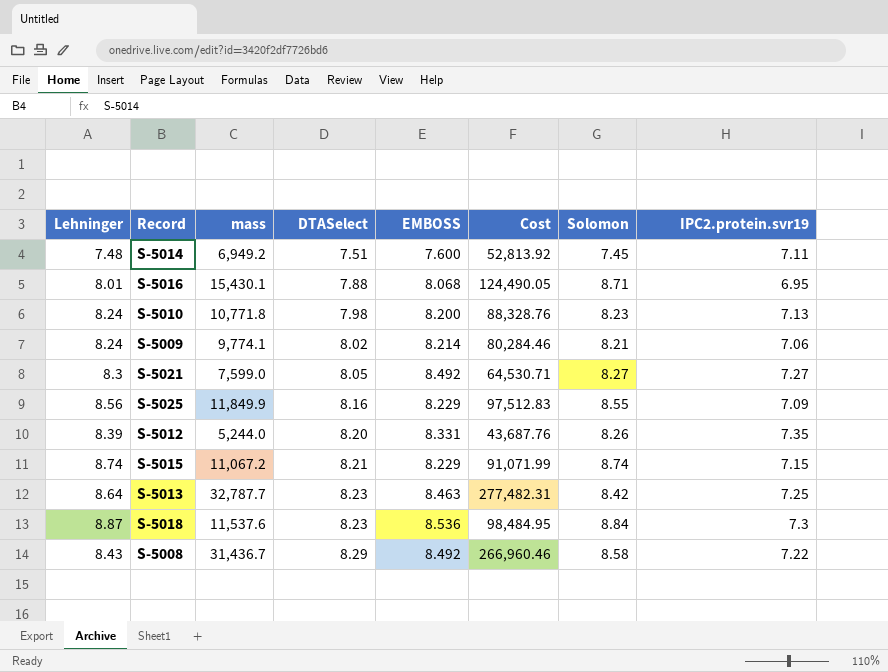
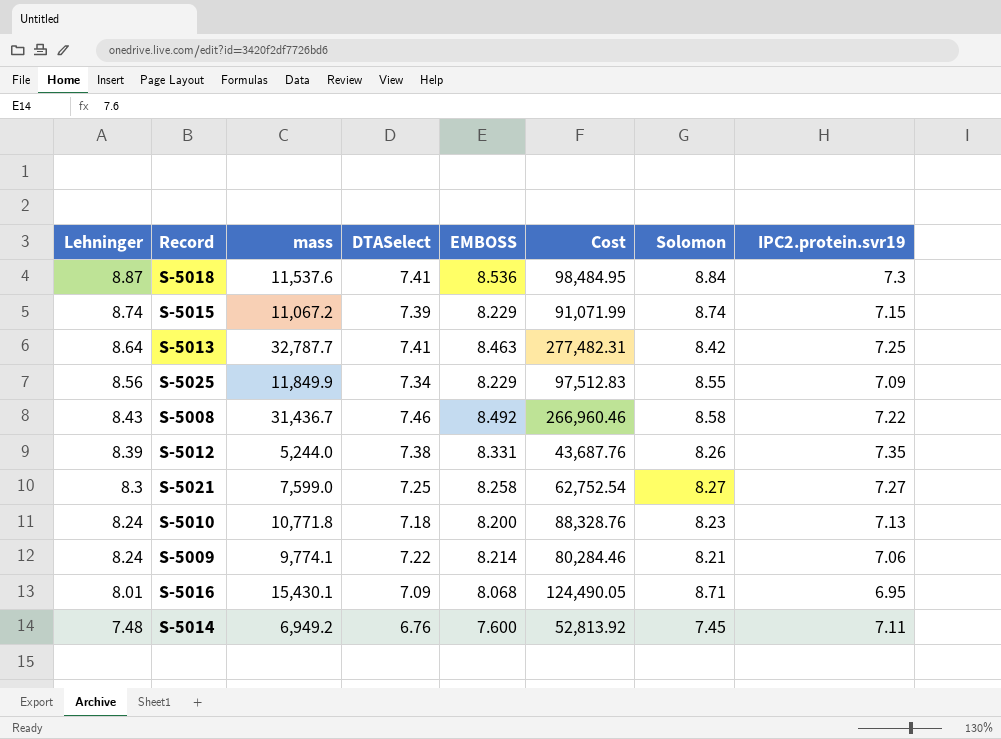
row order: DTASelect ascending -> Lehninger descending
S-5018 | DTASelect: 8.23 -> 7.41
S-5015 | DTASelect: 8.21 -> 7.39
S-5013 | DTASelect: 8.23 -> 7.41
S-5025 | DTASelect: 8.16 -> 7.34
S-5008 | DTASelect: 8.29 -> 7.46
S-5012 | DTASelect: 8.20 -> 7.38
S-5021 | DTASelect: 8.05 -> 7.25
S-5021 | EMBOSS: 8.492 -> 8.258
S-5021 | Cost: 64,530.71 -> 62,752.54
S-5010 | DTASelect: 7.98 -> 7.18
S-5009 | DTASelect: 8.02 -> 7.22
S-5016 | DTASelect: 7.88 -> 7.09
S-5014 | DTASelect: 7.51 -> 6.76

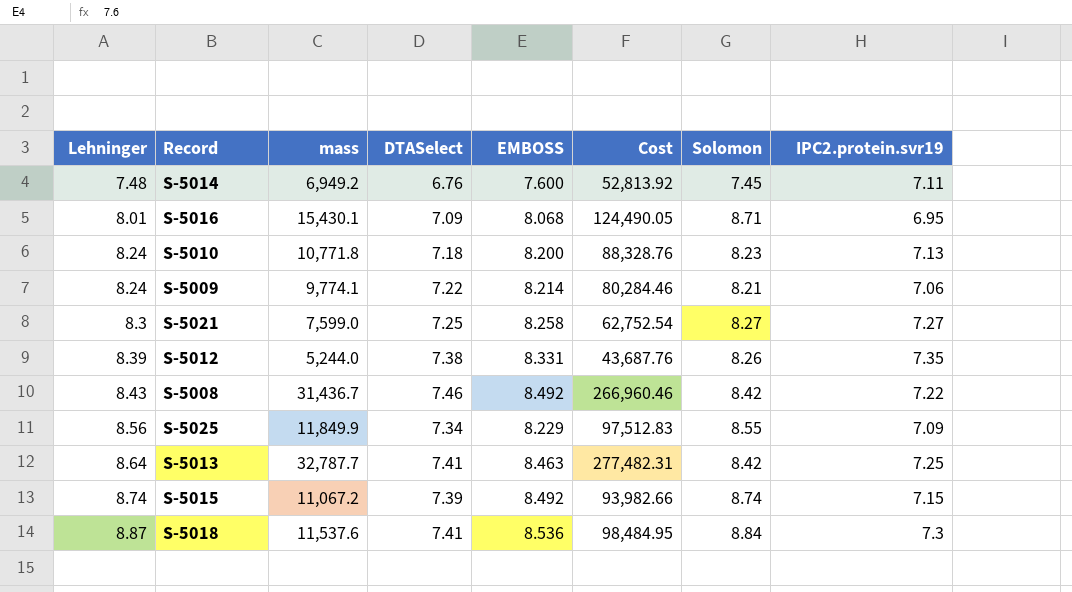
row order: Lehninger descending -> Lehninger ascending
S-5008 | Solomon: 8.58 -> 8.42
S-5015 | EMBOSS: 8.229 -> 8.492
S-5015 | Cost: 91,071.99 -> 93,982.66

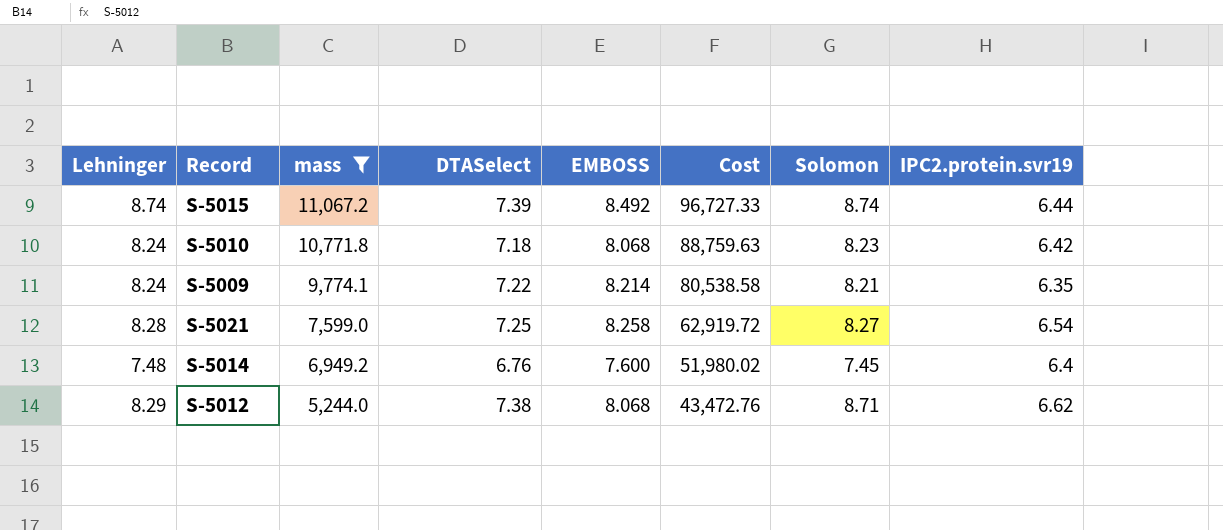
filter: none -> mass <= 11,067.2
row order: Lehninger ascending -> mass descending
column Cost | formula: [mass] * [EMBOSS] -> [Lehninger] * [mass]
S-5015 | IPC2.protein.svr19: 7.15 -> 6.44
S-5010 | EMBOSS: 8.200 -> 8.068
S-5010 | IPC2.protein.svr19: 7.13 -> 6.42
S-5009 | IPC2.protein.svr19: 7.06 -> 6.35
S-5021 | Lehninger: 8.3 -> 8.28
S-5021 | IPC2.protein.svr19: 7.27 -> 6.54
S-5014 | IPC2.protein.svr19: 7.11 -> 6.4
S-5012 | Lehninger: 8.39 -> 8.29
S-5012 | EMBOSS: 8.331 -> 8.068
S-5012 | Solomon: 8.26 -> 8.71
S-5012 | IPC2.protein.svr19: 7.35 -> 6.62

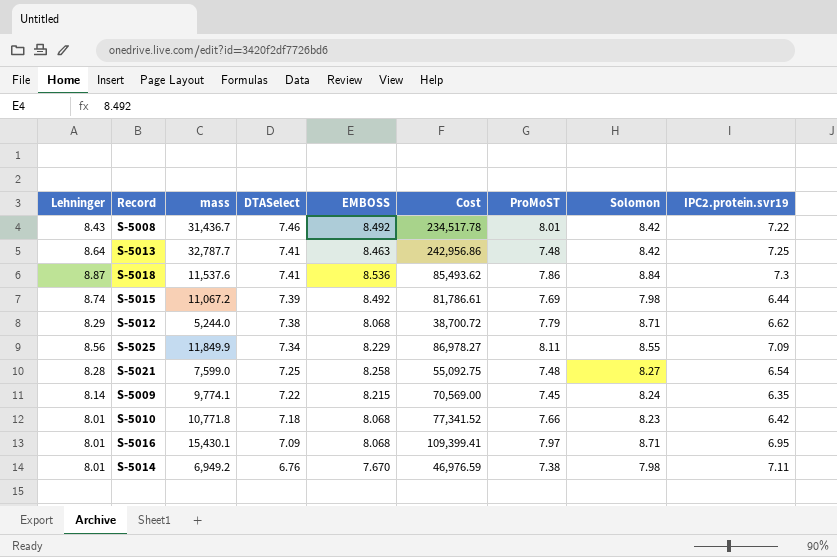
filter: mass <= 11,067.2 -> none
row order: mass descending -> DTASelect descending
column Cost | formula: [Lehninger] * [mass] -> [mass] * [DTASelect]
column ProMoST | position: none -> 7
S-5015 | Solomon: 8.74 -> 7.98
S-5009 | Lehninger: 8.24 -> 8.14
S-5009 | EMBOSS: 8.214 -> 8.215
S-5009 | Solomon: 8.21 -> 8.24
S-5010 | Lehninger: 8.24 -> 8.01
S-5014 | Lehninger: 7.48 -> 8.01
S-5014 | EMBOSS: 7.600 -> 7.670
S-5014 | Solomon: 7.45 -> 7.98
S-5014 | IPC2.protein.svr19: 6.4 -> 7.11

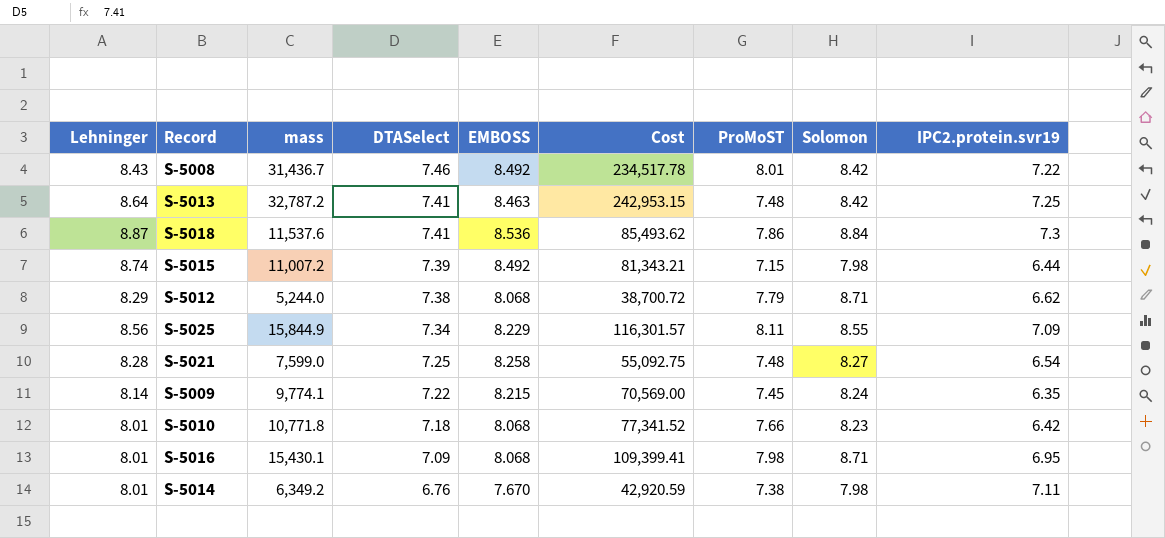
S-5013 | mass: 32,787.7 -> 32,787.2
S-5013 | Cost: 242,956.86 -> 242,953.15
S-5015 | mass: 11,067.2 -> 11,007.2
S-5015 | Cost: 81,786.61 -> 81,343.21
S-5015 | ProMoST: 7.69 -> 7.15
S-5025 | mass: 11,849.9 -> 15,844.9
S-5025 | Cost: 86,978.27 -> 116,301.57
S-5016 | ProMoST: 7.97 -> 7.98
S-5014 | mass: 6,949.2 -> 6,349.2
S-5014 | Cost: 46,976.59 -> 42,920.59

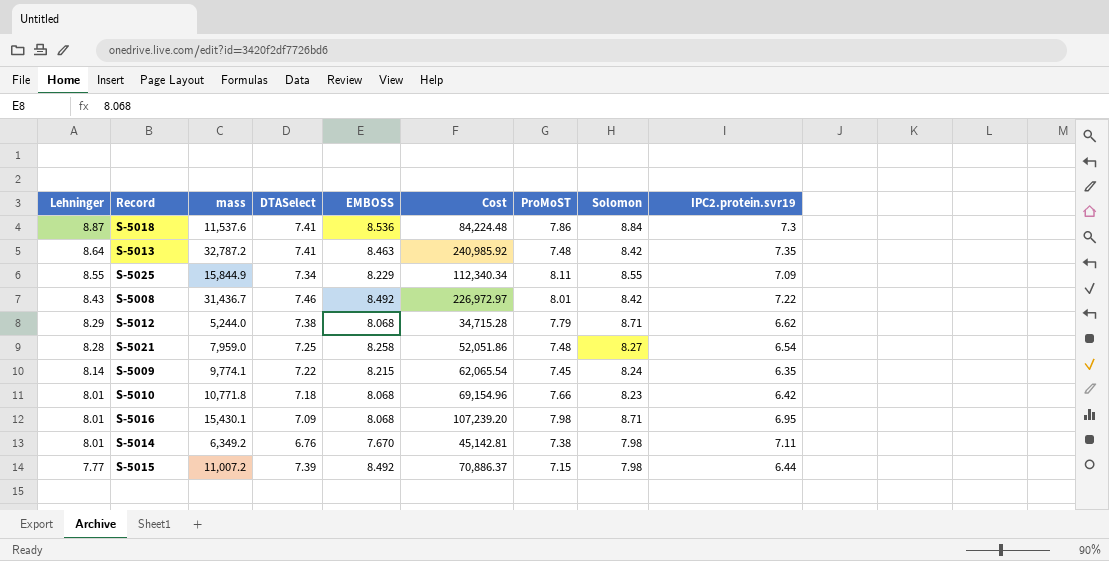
row order: DTASelect descending -> Lehninger descending
column Cost | formula: [mass] * [DTASelect] -> [mass] * [IPC2.protein.svr19]
S-5013 | IPC2.protein.svr19: 7.25 -> 7.35
S-5025 | Lehninger: 8.56 -> 8.55
S-5021 | mass: 7,599.0 -> 7,959.0
S-5015 | Lehninger: 8.74 -> 7.77

